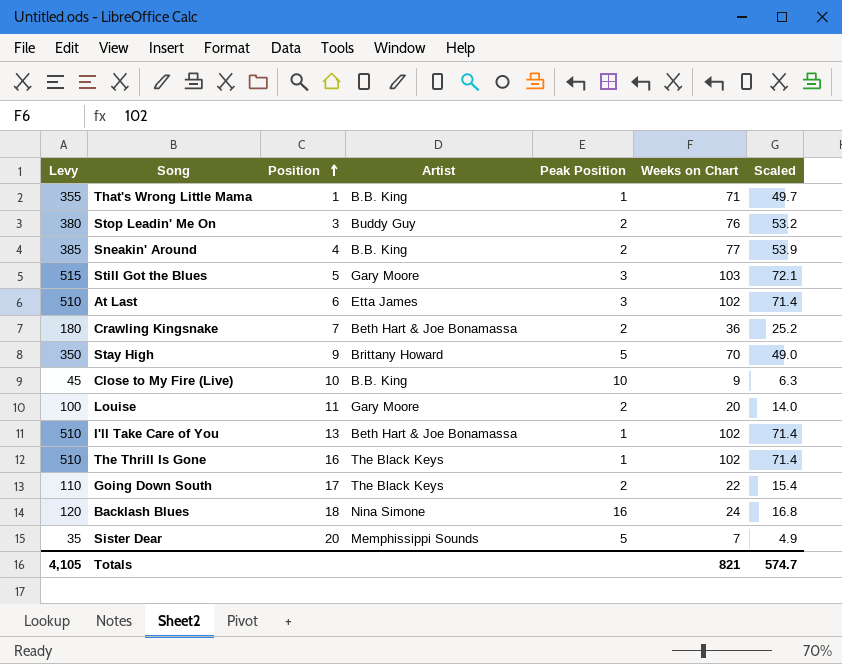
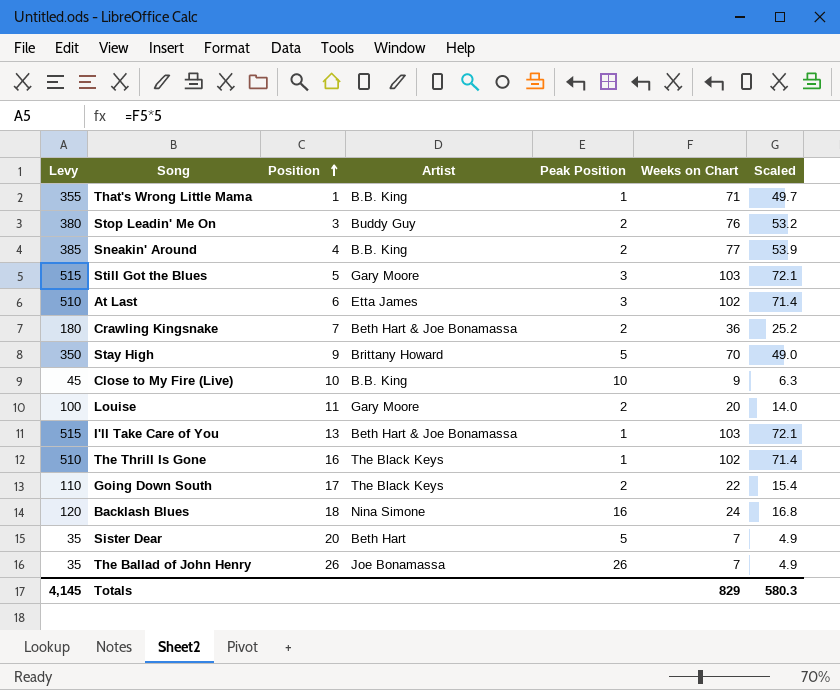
I'll Take Care of You | Levy: 510 -> 515
I'll Take Care of You | Weeks on Chart: 102 -> 103
I'll Take Care of You | Scaled: 71.4 -> 72.1
Sister Dear | Artist: Memphissippi Sounds -> Beth Hart
row The Ballad of John Henry: none -> 35 | 26 | Joe Bonamassa | 26 | 7 | 4.9
Totals | Levy: 4,105 -> 4,145
Totals | Weeks on Chart: 821 -> 829
Totals | Scaled: 574.7 -> 580.3

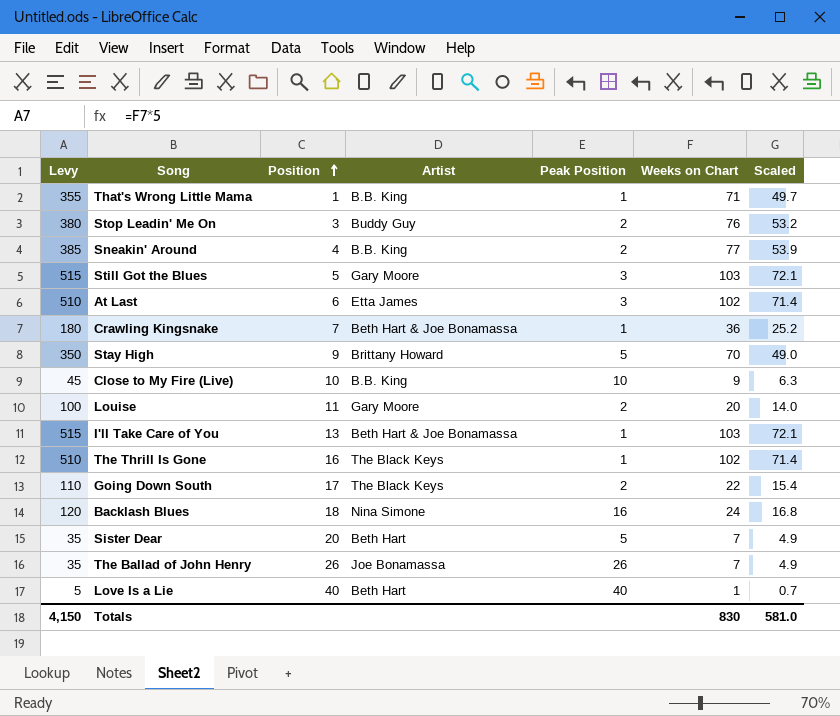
Crawling Kingsnake | Peak Position: 2 -> 1
row Love Is a Lie: none -> 5 | 40 | Beth Hart | 40 | 1 | 0.7
Totals | Levy: 4,145 -> 4,150
Totals | Weeks on Chart: 829 -> 830
Totals | Scaled: 580.3 -> 581.0

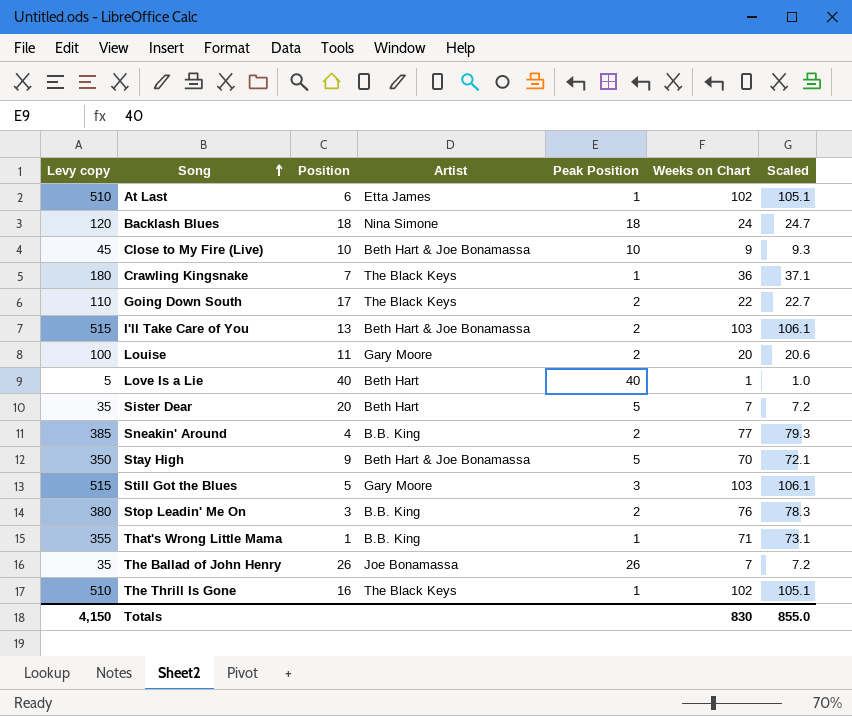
row order: Position ascending -> Song ascending
column name: Levy -> Levy copy
column Scaled | formula: [Weeks on Chart] * 0.7 -> [Weeks on Chart] * 1.03
At Last | Peak Position: 3 -> 1
Backlash Blues | Peak Position: 16 -> 18
Close to My Fire (Live) | Artist: B.B. King -> Beth Hart & Joe Bonamassa
Crawling Kingsnake | Artist: Beth Hart & Joe Bonamassa -> The Black Keys
I'll Take Care of You | Peak Position: 1 -> 2
Stay High | Artist: Brittany Howard -> Beth Hart & Joe Bonamassa
Stop Leadin' Me On | Artist: Buddy Guy -> B.B. King
Totals | Scaled: 581.0 -> 855.0

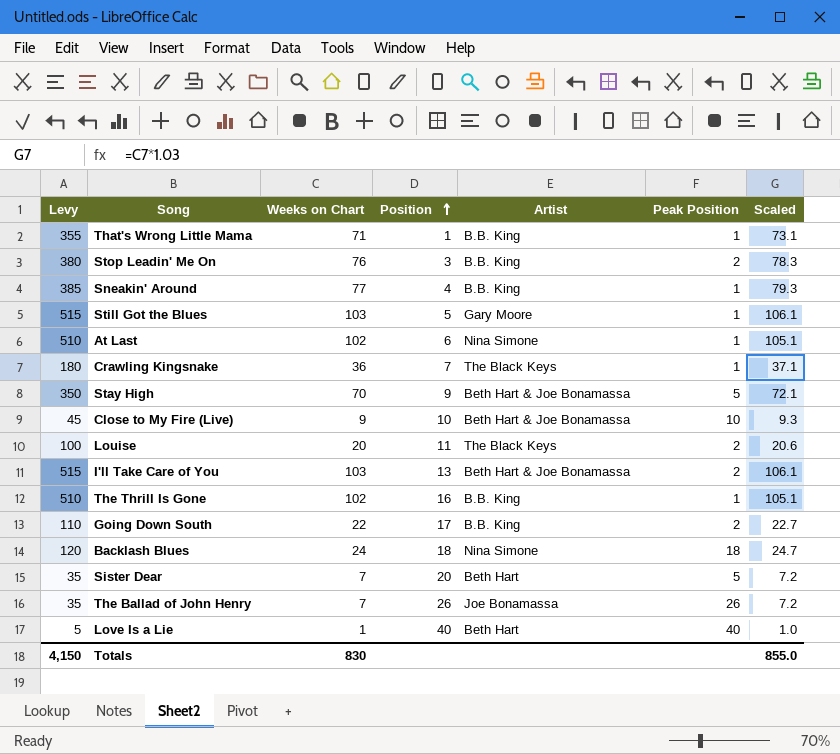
row order: Song ascending -> Position ascending
column name: Levy copy -> Levy
column Weeks on Chart | position: 6 -> 3
Sneakin' Around | Peak Position: 2 -> 1
Still Got the Blues | Peak Position: 3 -> 1
At Last | Artist: Etta James -> Nina Simone
Louise | Artist: Gary Moore -> The Black Keys
The Thrill Is Gone | Artist: The Black Keys -> B.B. King
Going Down South | Artist: The Black Keys -> B.B. King

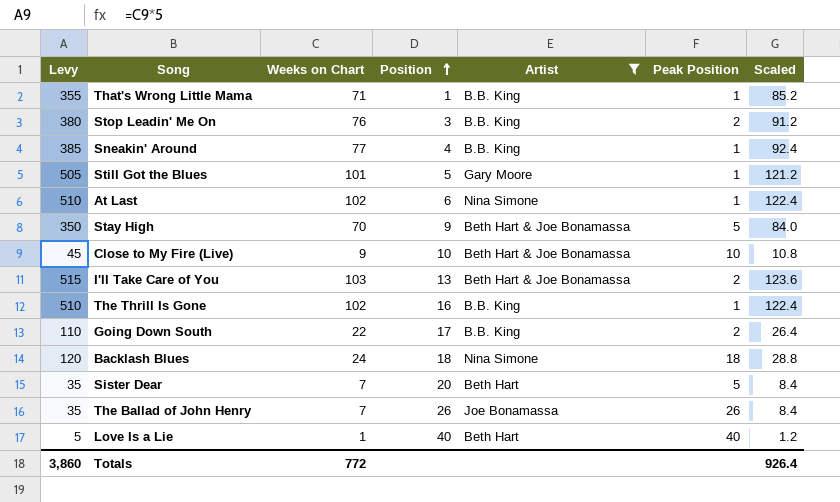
filter: none -> Artist != The Black Keys
column Scaled | formula: [Weeks on Chart] * 1.03 -> [Weeks on Chart] * 1.2
Still Got the Blues | Levy: 515 -> 505
Still Got the Blues | Weeks on Chart: 103 -> 101
Totals | Levy: 4,150 -> 3,860
Totals | Weeks on Chart: 830 -> 772
Totals | Scaled: 855.0 -> 926.4

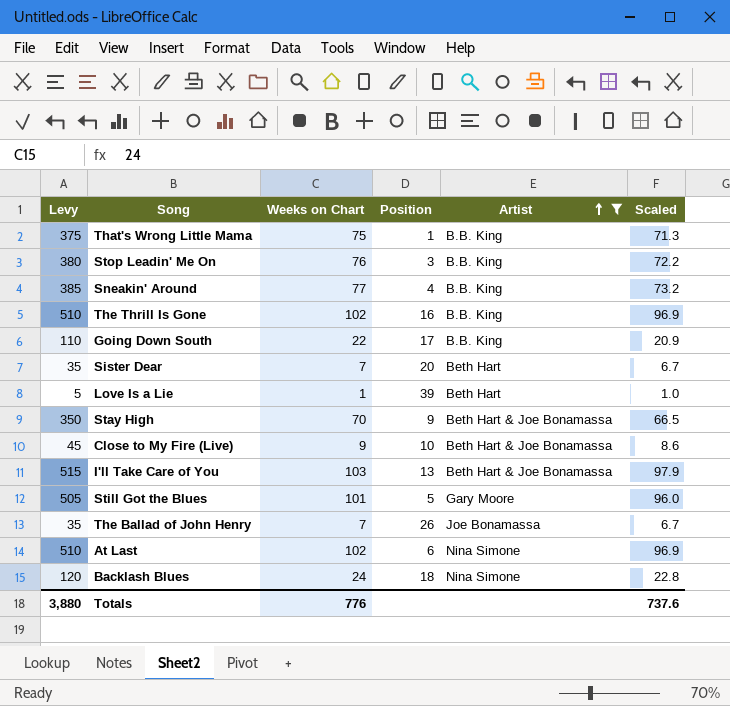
row order: Position ascending -> Artist ascending
column Peak Position | position: 6 -> none
column Scaled | formula: [Weeks on Chart] * 1.2 -> [Weeks on Chart] * 0.95
That's Wrong Little Mama | Levy: 355 -> 375
That's Wrong Little Mama | Weeks on Chart: 71 -> 75
Love Is a Lie | Position: 40 -> 39
Totals | Levy: 3,860 -> 3,880
Totals | Weeks on Chart: 772 -> 776
Totals | Scaled: 926.4 -> 737.6

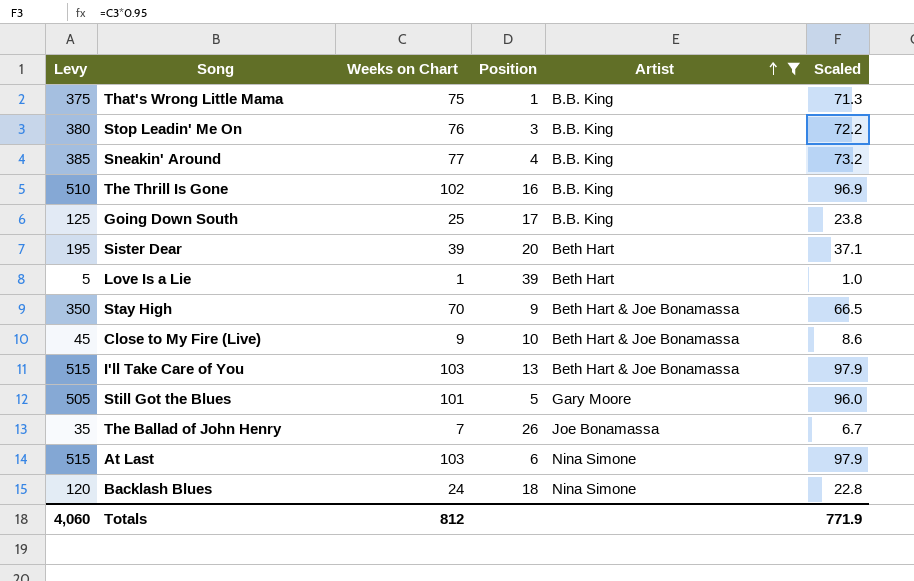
Going Down South | Levy: 110 -> 125
Going Down South | Weeks on Chart: 22 -> 25
Going Down South | Scaled: 20.9 -> 23.8
Sister Dear | Levy: 35 -> 195
Sister Dear | Weeks on Chart: 7 -> 39
Sister Dear | Scaled: 6.7 -> 37.1
At Last | Levy: 510 -> 515
At Last | Weeks on Chart: 102 -> 103
At Last | Scaled: 96.9 -> 97.9
Totals | Levy: 3,880 -> 4,060
Totals | Weeks on Chart: 776 -> 812
Totals | Scaled: 737.6 -> 771.9

